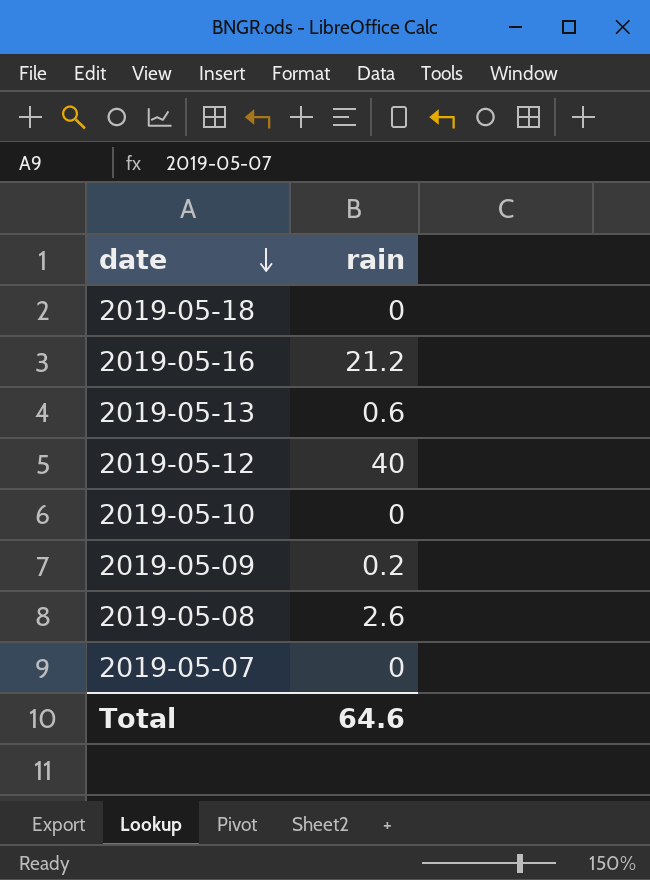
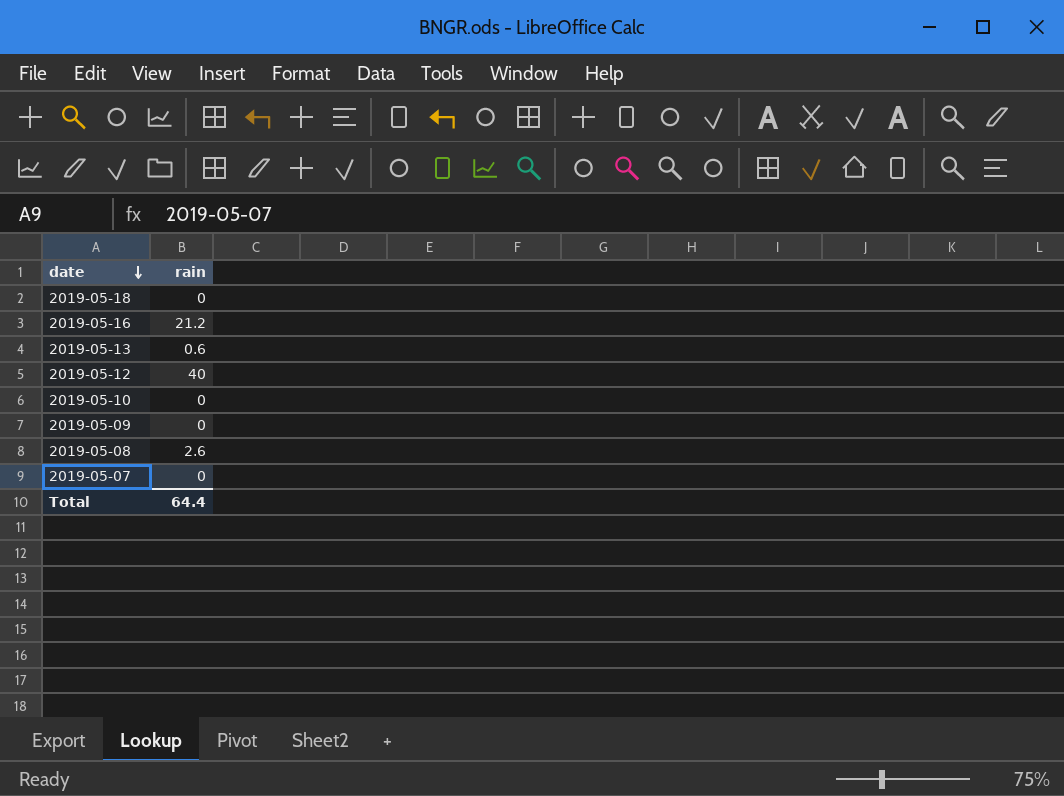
2019-05-09 | rain: 0.2 -> 0
Total | rain: 64.6 -> 64.4

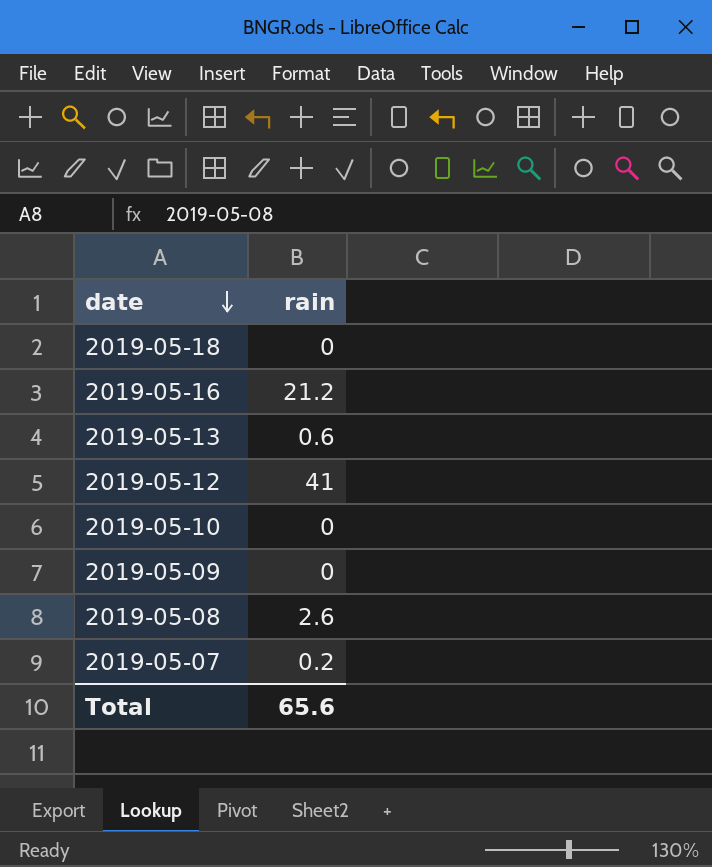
2019-05-12 | rain: 40 -> 41
2019-05-07 | rain: 0 -> 0.2
Total | rain: 64.4 -> 65.6

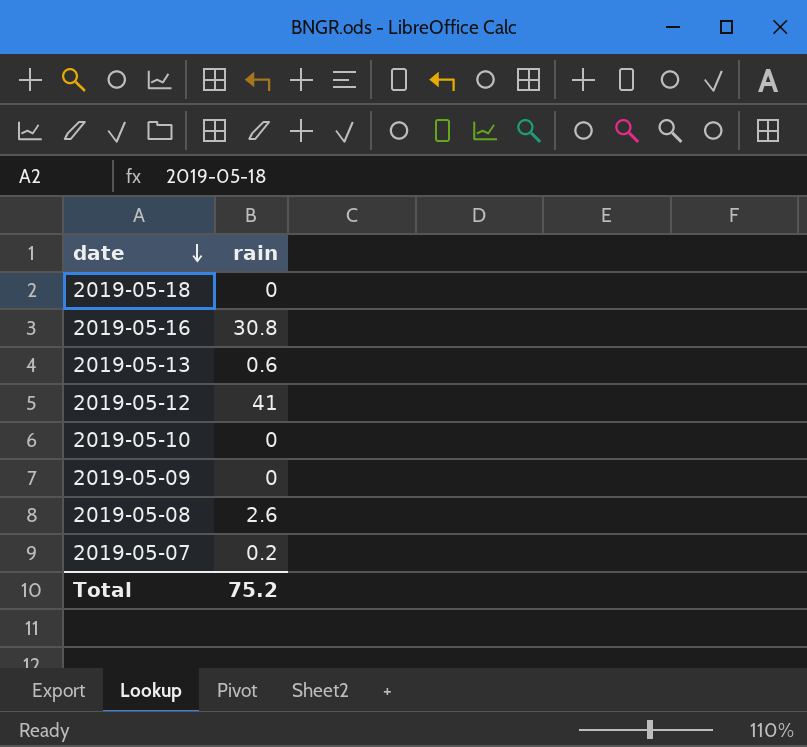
2019-05-16 | rain: 21.2 -> 30.8
Total | rain: 65.6 -> 75.2

